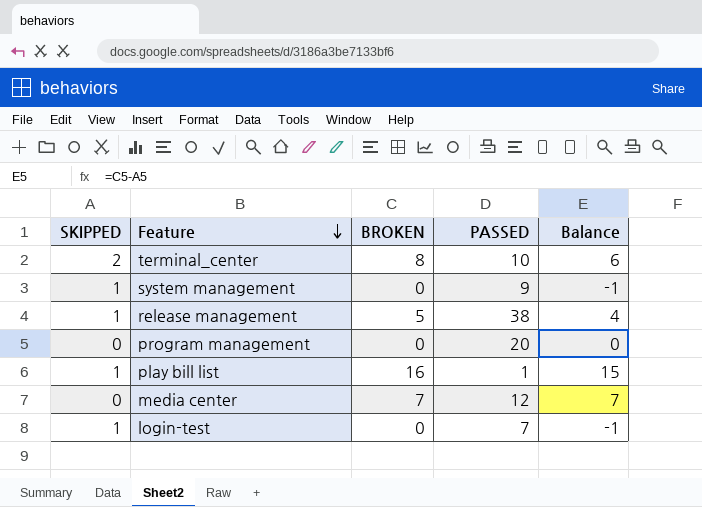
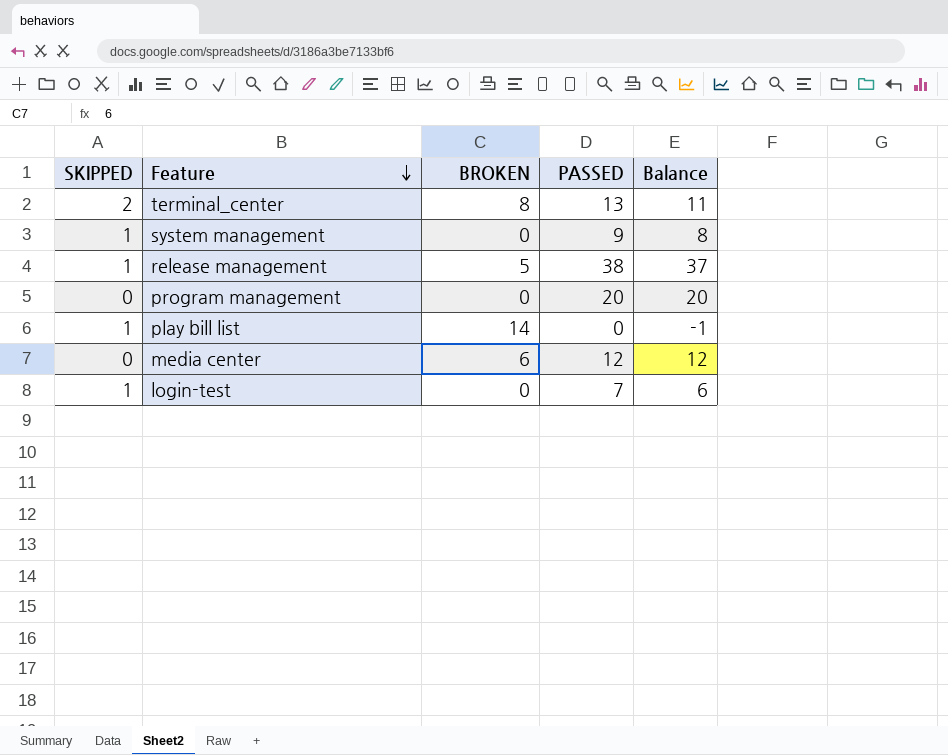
column Balance | formula: [BROKEN] - [SKIPPED] -> [PASSED] - [SKIPPED]
terminal_center | PASSED: 10 -> 13
play bill list | BROKEN: 16 -> 14
play bill list | PASSED: 1 -> 0
media center | BROKEN: 7 -> 6

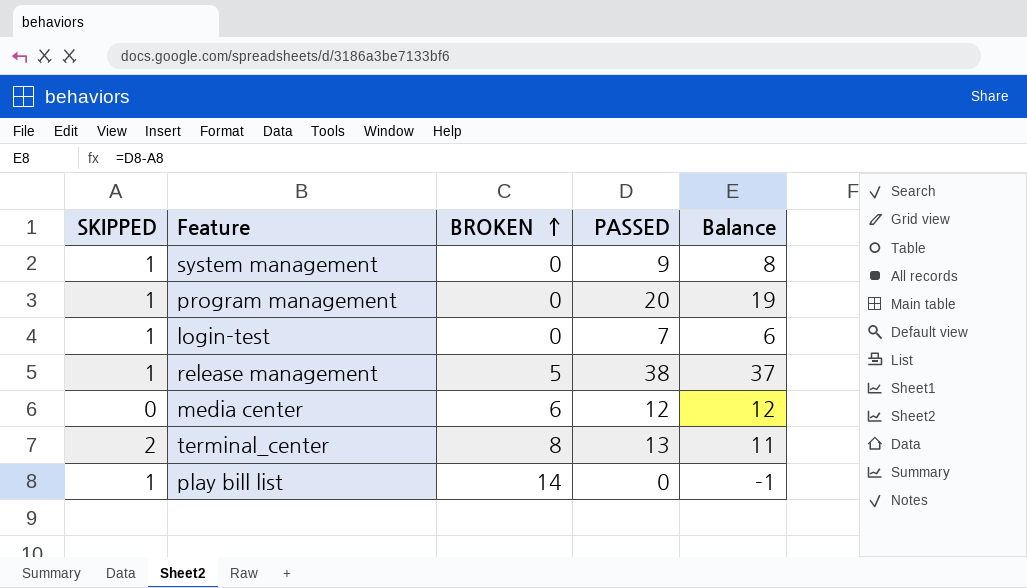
row order: Feature descending -> BROKEN ascending
program management | SKIPPED: 0 -> 1
program management | Balance: 20 -> 19

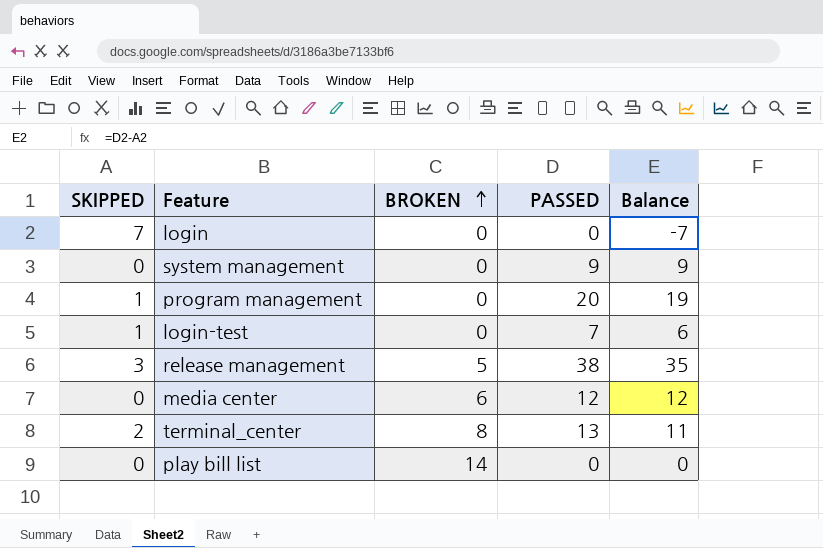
row login: none -> 7 | 0 | 0 | -7
system management | SKIPPED: 1 -> 0
system management | Balance: 8 -> 9
release management | SKIPPED: 1 -> 3
release management | Balance: 37 -> 35
play bill list | SKIPPED: 1 -> 0
play bill list | Balance: -1 -> 0

